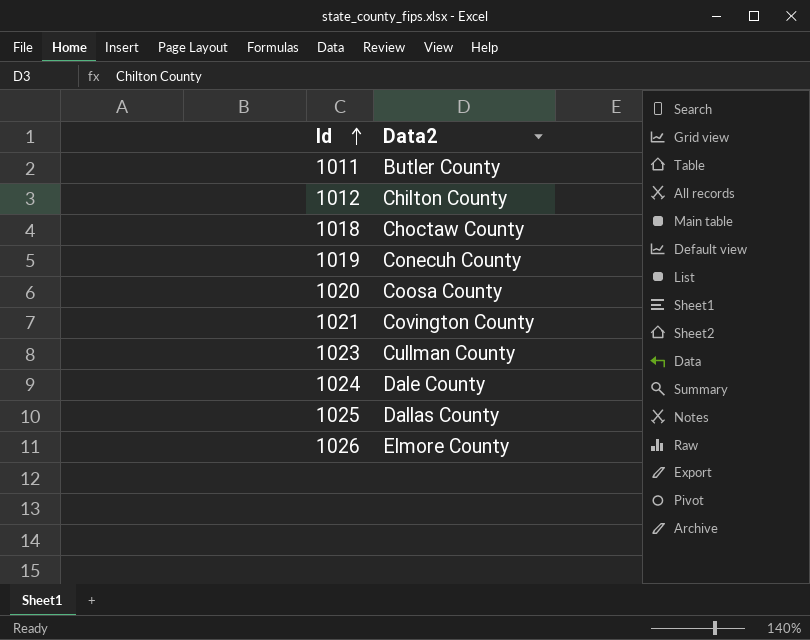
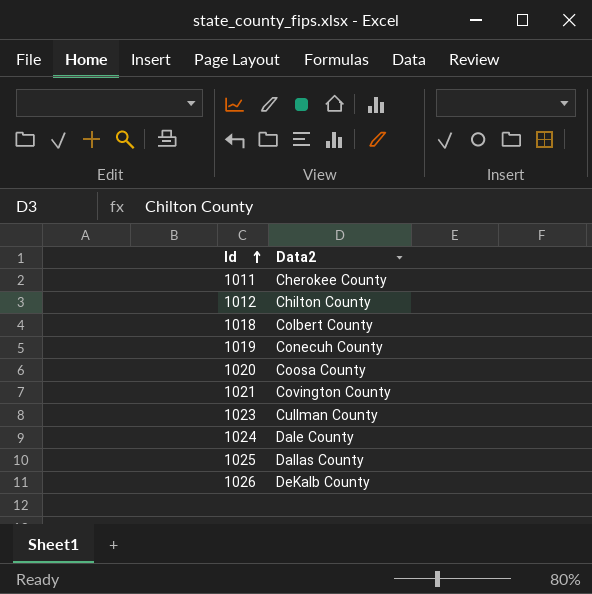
1011 | Data2: Butler County -> Cherokee County
1018 | Data2: Choctaw County -> Colbert County
1026 | Data2: Elmore County -> DeKalb County

